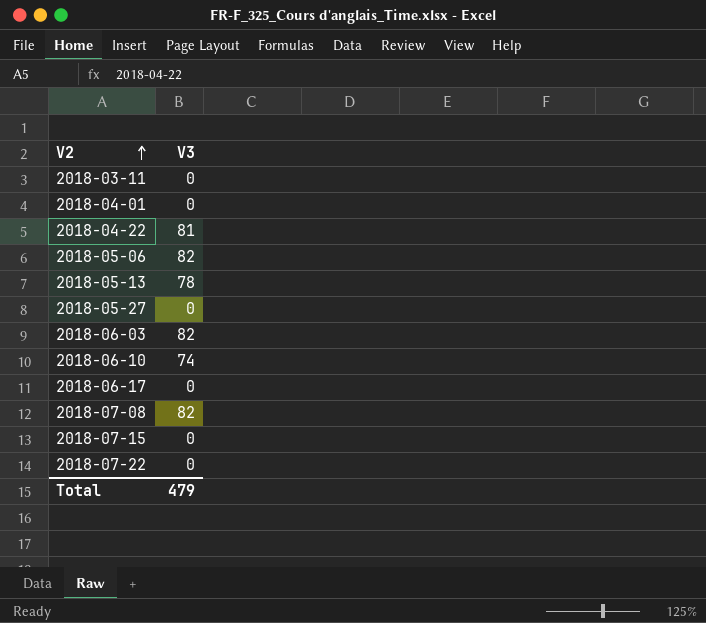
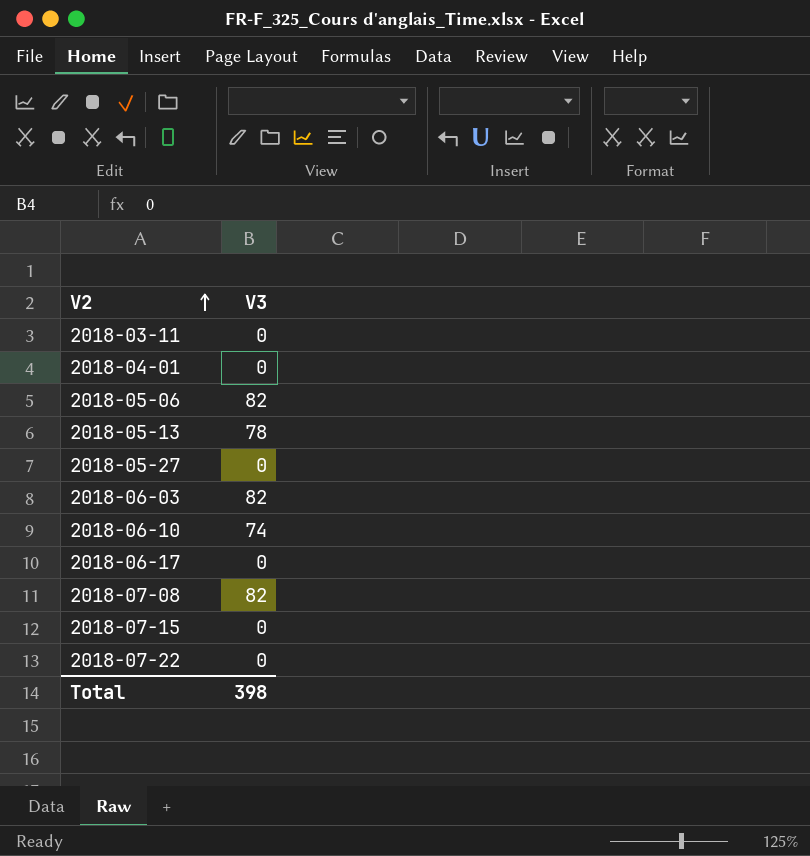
row 2018-04-22: 81 -> none
Total | V3: 479 -> 398

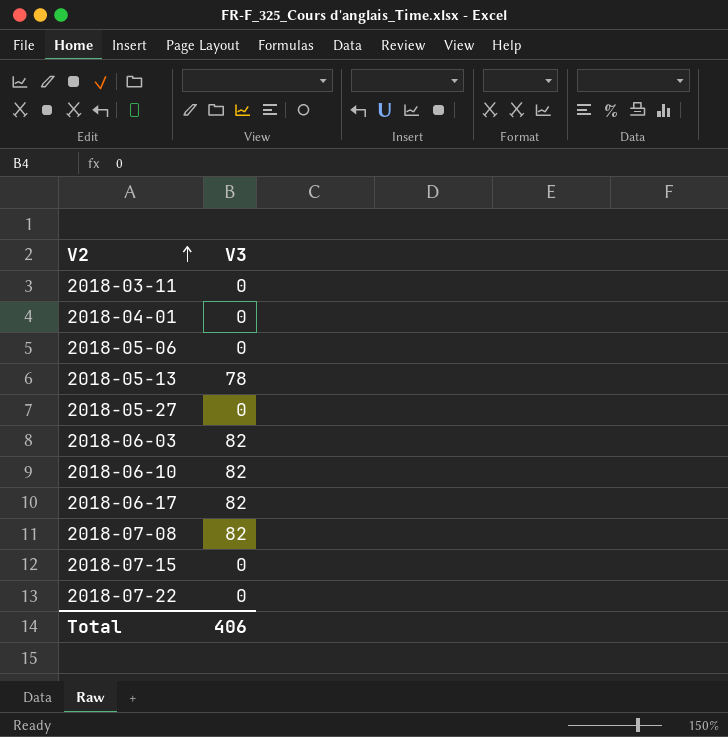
2018-05-06 | V3: 82 -> 0
2018-06-10 | V3: 74 -> 82
2018-06-17 | V3: 0 -> 82
Total | V3: 398 -> 406

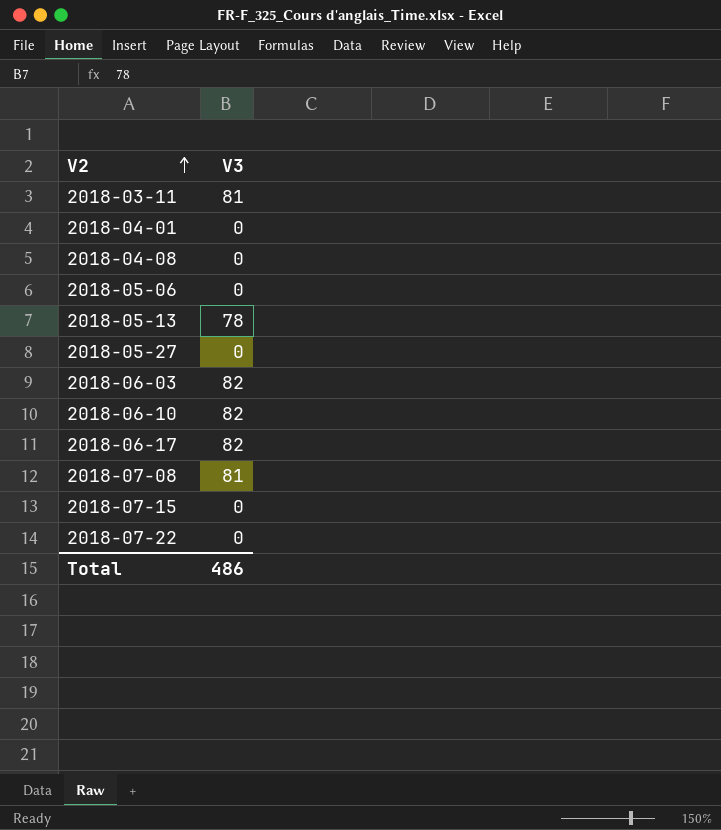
2018-03-11 | V3: 0 -> 81
row 2018-04-08: none -> 0
2018-07-08 | V3: 82 -> 81
Total | V3: 406 -> 486

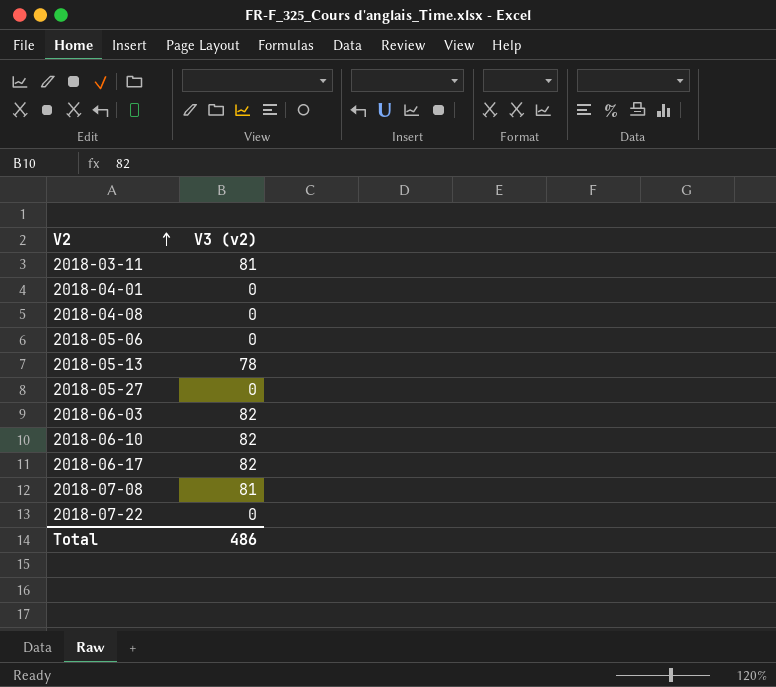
column name: V3 -> V3 (v2)
row 2018-07-15: 0 -> none

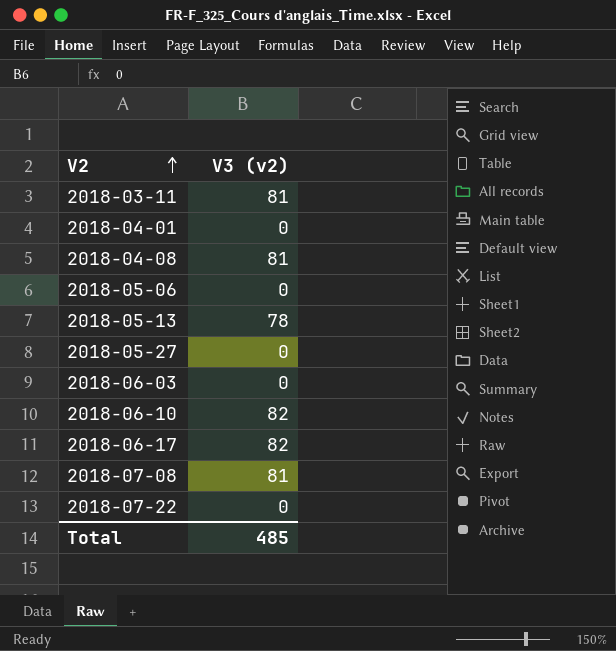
2018-04-08 | V3 (v2): 0 -> 81
2018-06-03 | V3 (v2): 82 -> 0
Total | V3 (v2): 486 -> 485

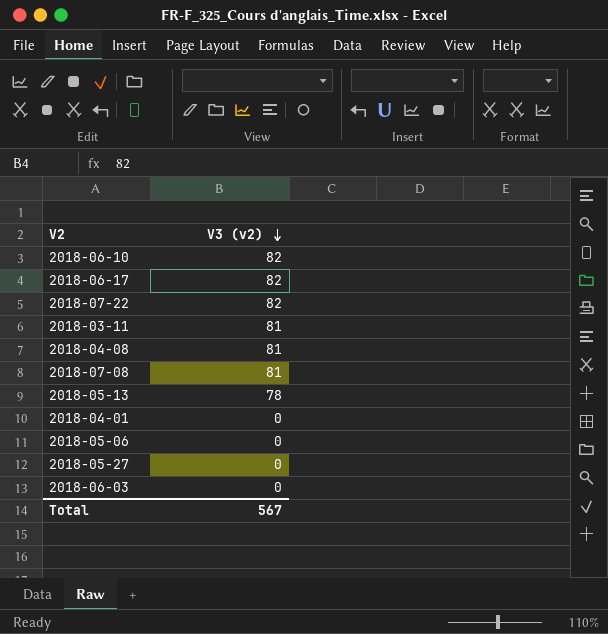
row order: V2 ascending -> V3 (v2) descending
2018-07-22 | V3 (v2): 0 -> 82
Total | V3 (v2): 485 -> 567

